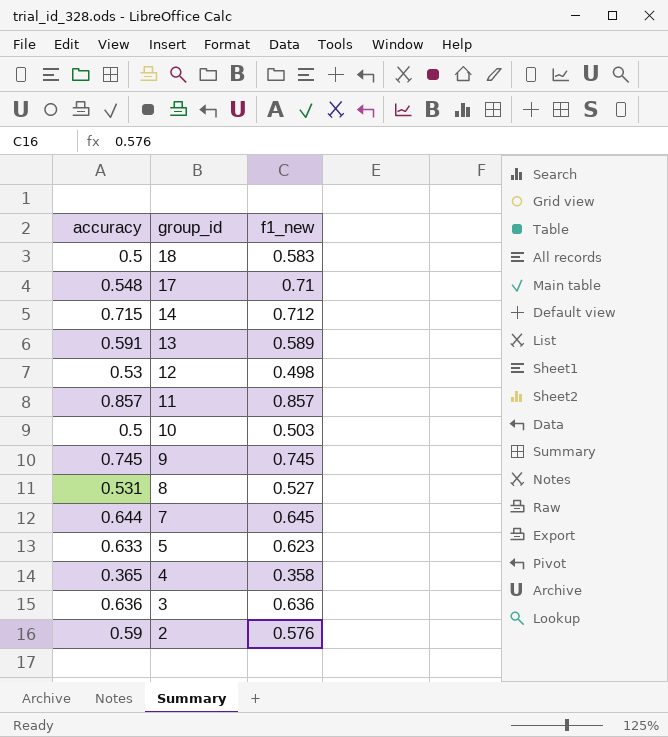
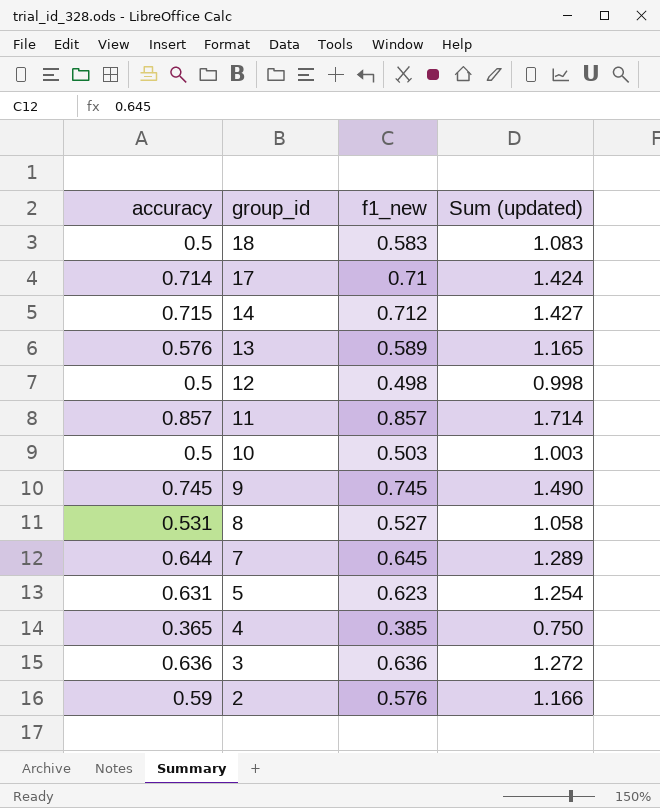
column Sum (updated) | formula: none -> [accuracy] + [f1_new]
17 | accuracy: 0.548 -> 0.714
13 | accuracy: 0.591 -> 0.576
12 | accuracy: 0.53 -> 0.5
5 | accuracy: 0.633 -> 0.631
4 | f1_new: 0.358 -> 0.385

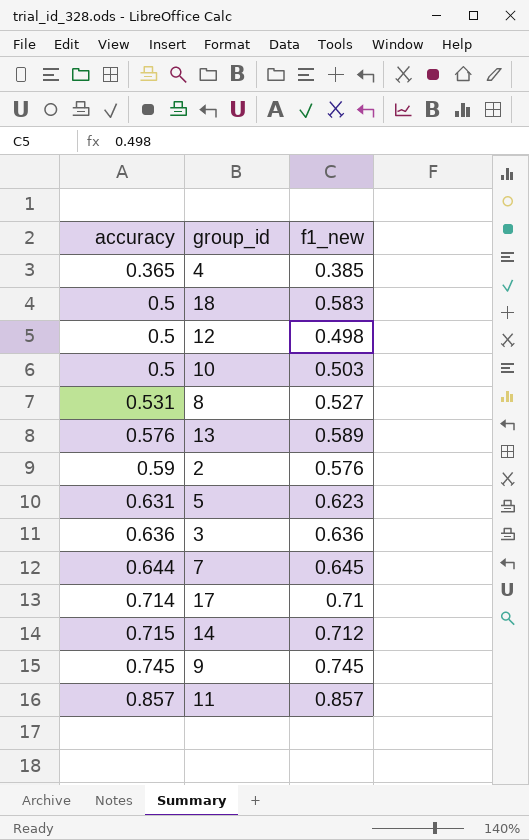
row order: group_id descending -> accuracy ascending
column Sum (updated) | formula: [accuracy] + [f1_new] -> none

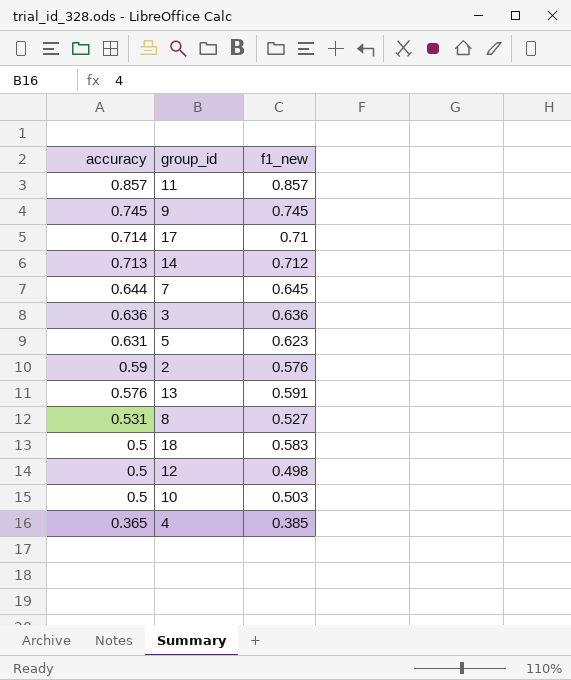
row order: accuracy ascending -> accuracy descending
14 | accuracy: 0.715 -> 0.713
13 | f1_new: 0.589 -> 0.591

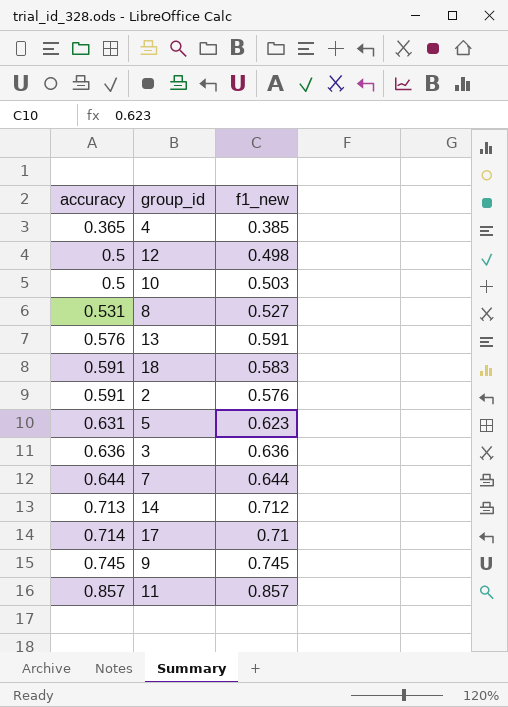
row order: accuracy descending -> accuracy ascending
18 | accuracy: 0.5 -> 0.591
2 | accuracy: 0.59 -> 0.591
7 | f1_new: 0.645 -> 0.644

